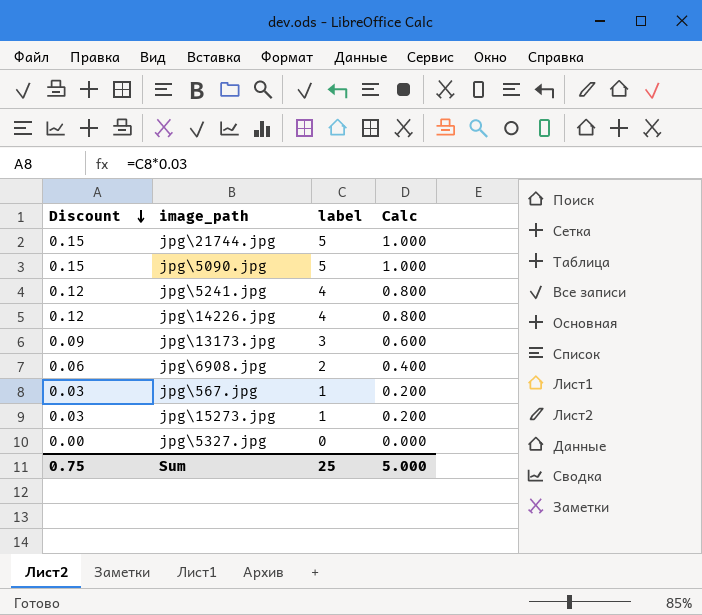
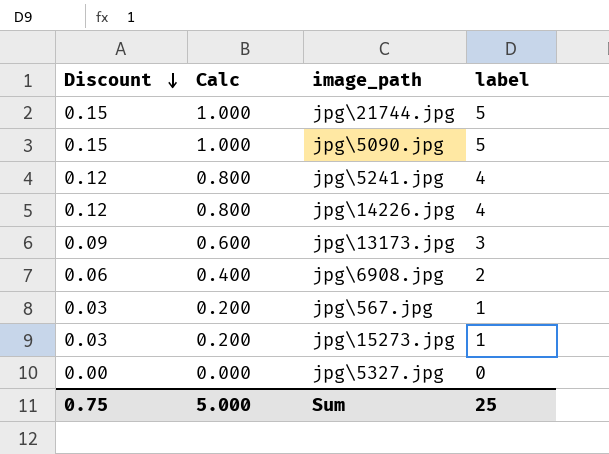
column Calc | position: 4 -> 2

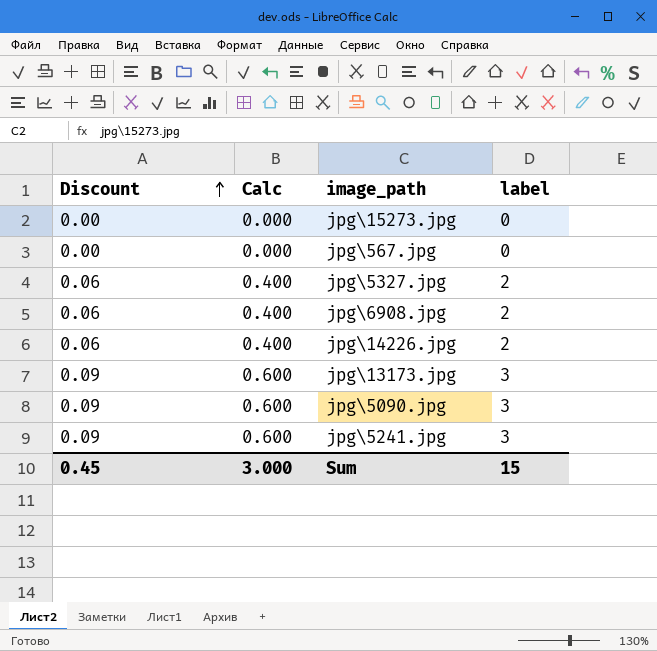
row order: Discount descending -> Discount ascending
row jpg\21744.jpg: 0.15 | 1.000 | 5 -> none
jpg\15273.jpg | Discount: 0.03 -> 0.00
jpg\15273.jpg | Calc: 0.200 -> 0.000
jpg\15273.jpg | label: 1 -> 0
jpg\567.jpg | Discount: 0.03 -> 0.00
jpg\567.jpg | Calc: 0.200 -> 0.000
jpg\567.jpg | label: 1 -> 0
jpg\5327.jpg | Discount: 0.00 -> 0.06
jpg\5327.jpg | Calc: 0.000 -> 0.400
jpg\5327.jpg | label: 0 -> 2
jpg\14226.jpg | Discount: 0.12 -> 0.06
jpg\14226.jpg | Calc: 0.800 -> 0.400
jpg\14226.jpg | label: 4 -> 2
jpg\5090.jpg | Discount: 0.15 -> 0.09
jpg\5090.jpg | Calc: 1.000 -> 0.600
jpg\5090.jpg | label: 5 -> 3
jpg\5241.jpg | Discount: 0.12 -> 0.09
jpg\5241.jpg | Calc: 0.800 -> 0.600
jpg\5241.jpg | label: 4 -> 3
Sum | Discount: 0.75 -> 0.45
Sum | Calc: 5.000 -> 3.000
Sum | label: 25 -> 15

